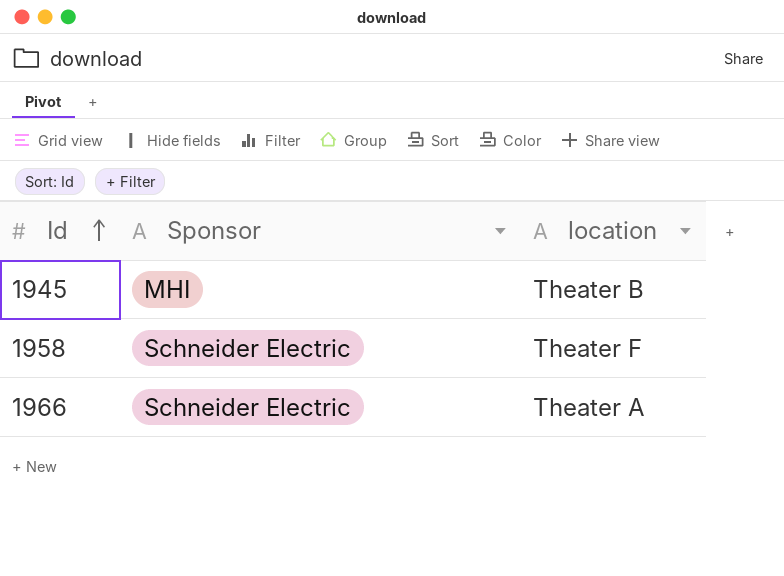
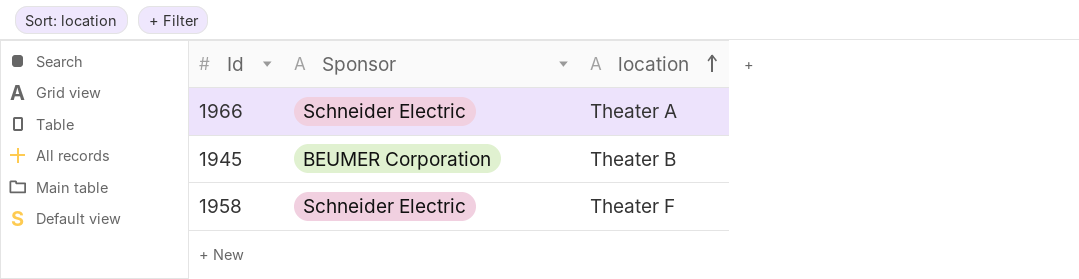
row order: Id ascending -> location ascending
1945 | Sponsor: MHI -> BEUMER Corporation

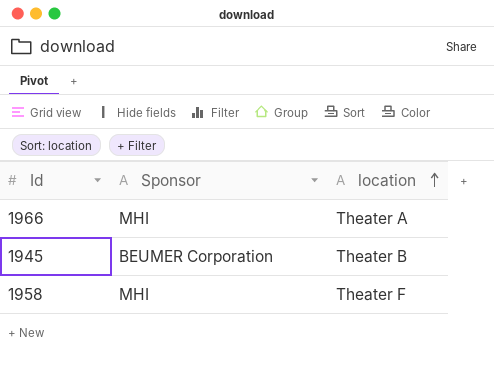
1966 | Sponsor: Schneider Electric -> MHI
1958 | Sponsor: Schneider Electric -> MHI

